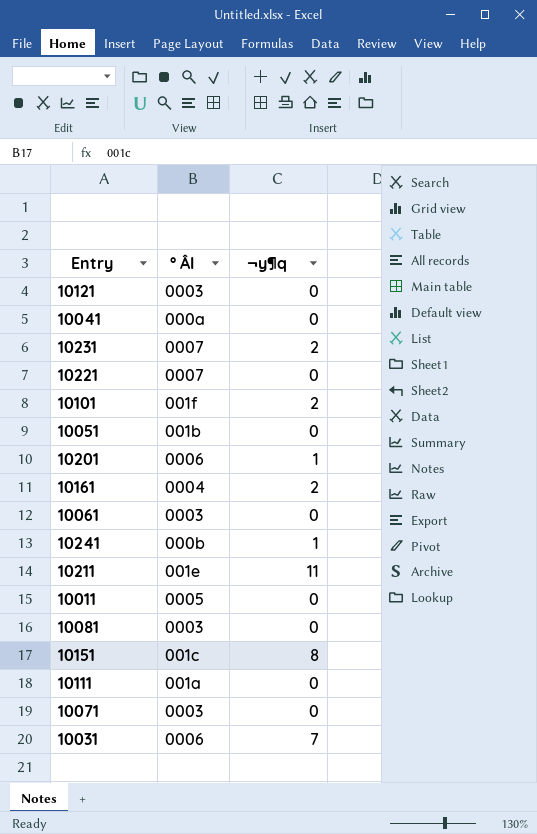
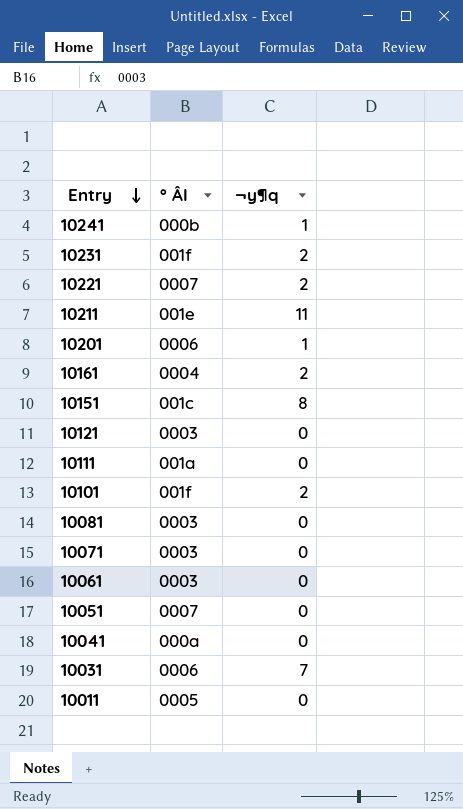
row order: none -> Entry descending
10231 | ° ÂI: 0007 -> 001f
10221 | ¬y¶q: 0 -> 2
10051 | ° ÂI: 001b -> 0007

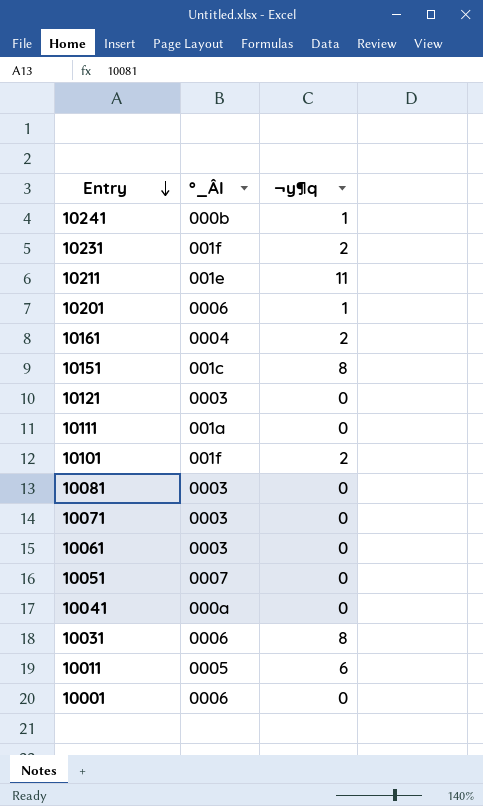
column name: ° ÂI -> °_ÂI
row 10221: 0007 | 2 -> none
10031 | ¬y¶q: 7 -> 8
10011 | ¬y¶q: 0 -> 6
row 10001: none -> 0006 | 0

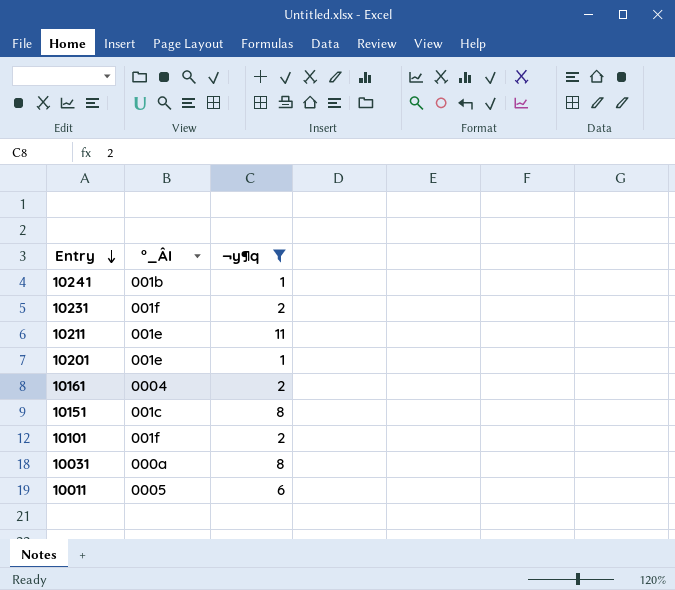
filter: none -> ¬y¶q != 0
10241 | °_ÂI: 000b -> 001b
10201 | °_ÂI: 0006 -> 001e
10031 | °_ÂI: 0006 -> 000a

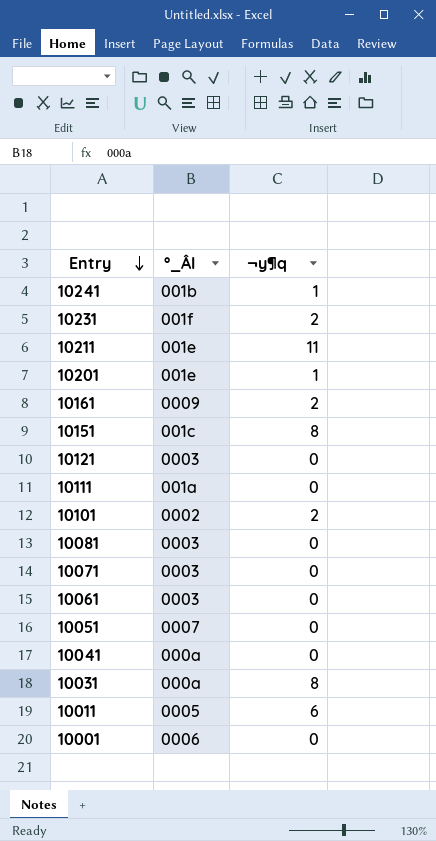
filter: ¬y¶q != 0 -> none
10161 | °_ÂI: 0004 -> 0009
10101 | °_ÂI: 001f -> 0002

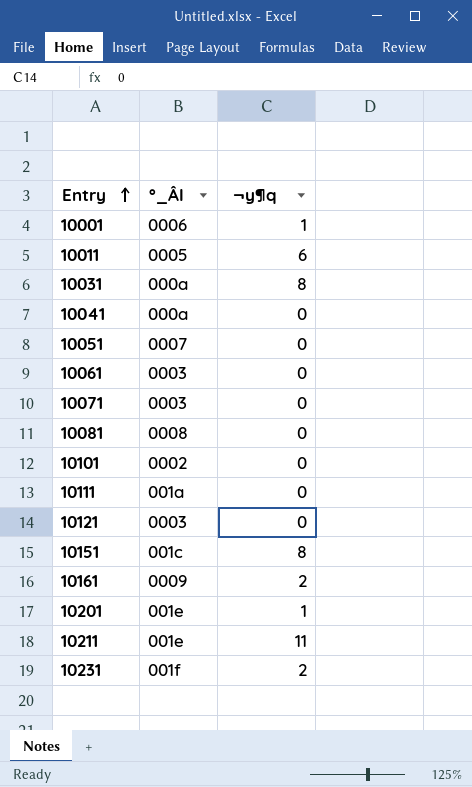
row order: Entry descending -> Entry ascending
row 10241: 001b | 1 -> none
10001 | ¬y¶q: 0 -> 1
10081 | °_ÂI: 0003 -> 0008
10101 | ¬y¶q: 2 -> 0

